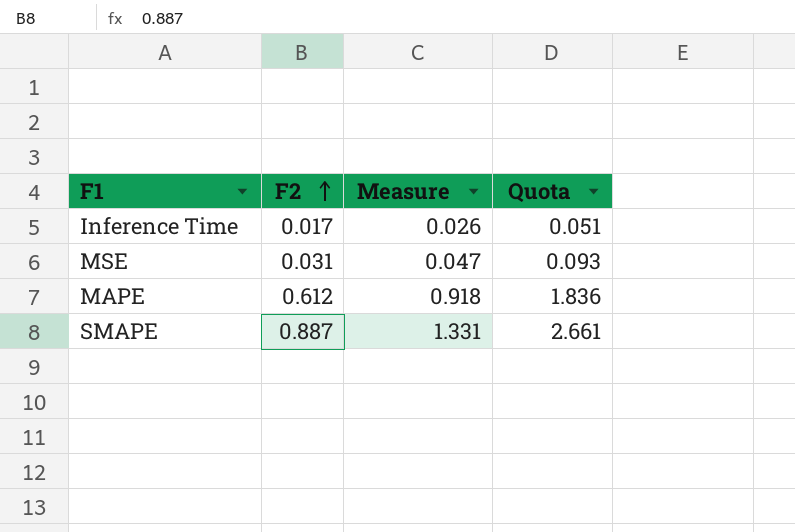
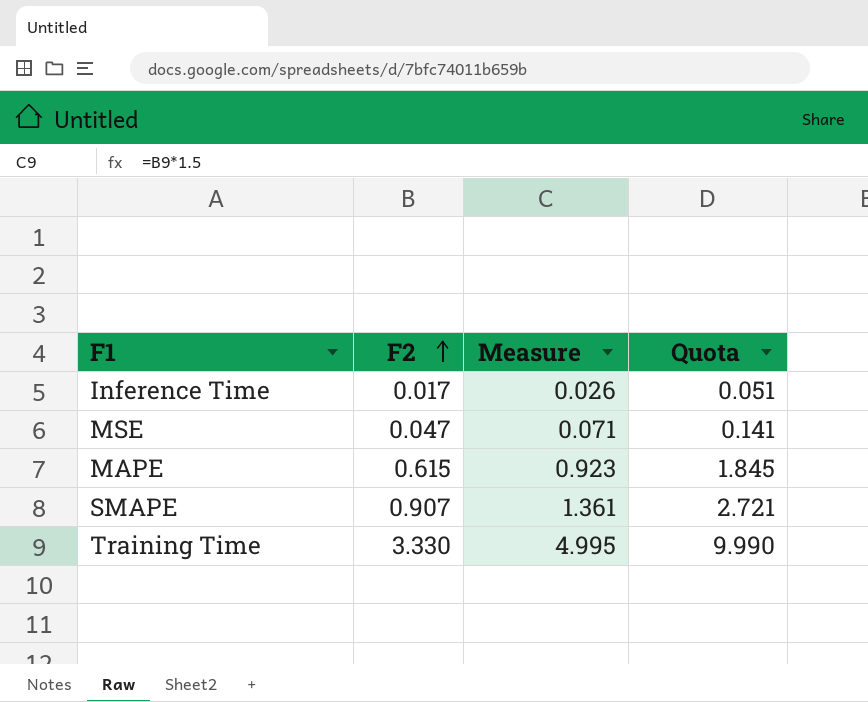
MSE | F2: 0.031 -> 0.047
MSE | Measure: 0.047 -> 0.071
MSE | Quota: 0.093 -> 0.141
MAPE | F2: 0.612 -> 0.615
MAPE | Measure: 0.918 -> 0.923
MAPE | Quota: 1.836 -> 1.845
SMAPE | F2: 0.887 -> 0.907
SMAPE | Measure: 1.331 -> 1.361
SMAPE | Quota: 2.661 -> 2.721
row Training Time: none -> 3.330 | 4.995 | 9.990

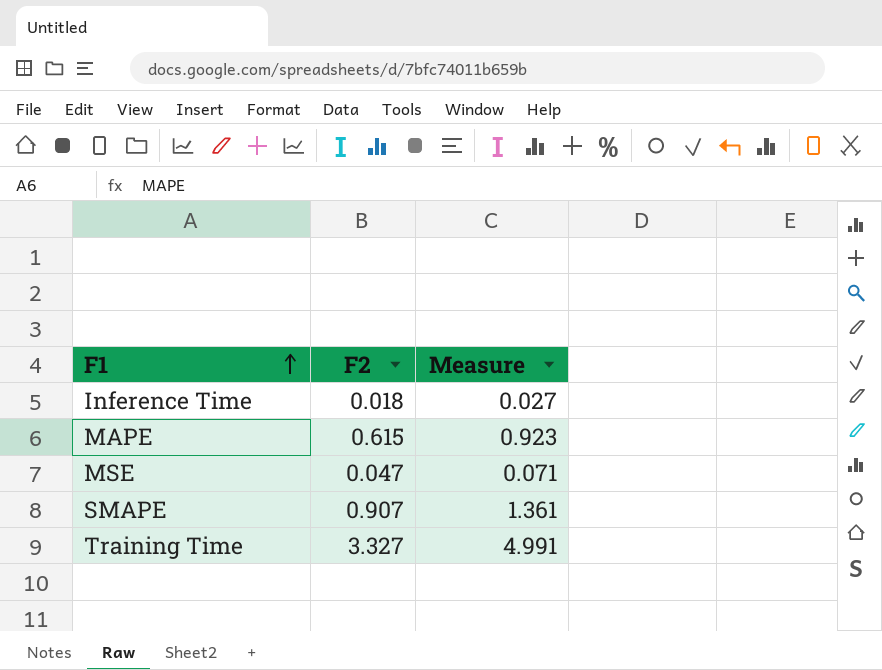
row order: F2 ascending -> F1 ascending
column Quota | formula: [F2] * 3 -> none
Inference Time | F2: 0.017 -> 0.018
Inference Time | Measure: 0.026 -> 0.027
Training Time | F2: 3.330 -> 3.327
Training Time | Measure: 4.995 -> 4.991

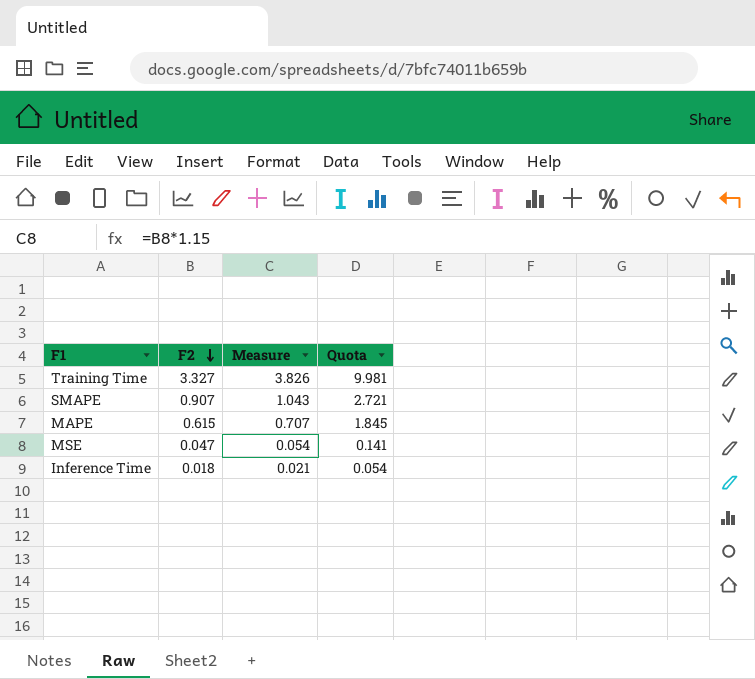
row order: F1 ascending -> F2 descending
column Measure | formula: [F2] * 1.5 -> [F2] * 1.15
column Quota | formula: none -> [F2] * 3

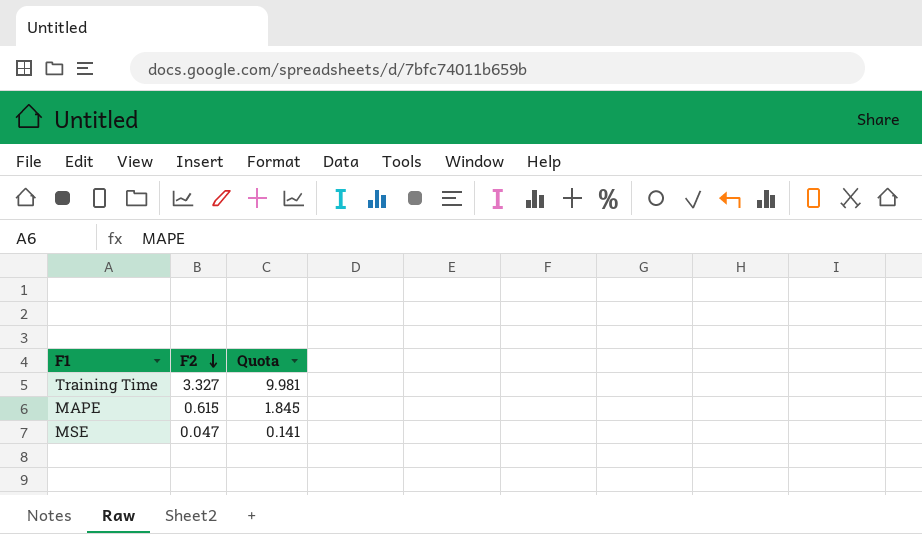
column Measure | formula: [F2] * 1.15 -> none
row SMAPE: 0.907 | 1.043 | 2.721 -> none
row Inference Time: 0.018 | 0.021 | 0.054 -> none

